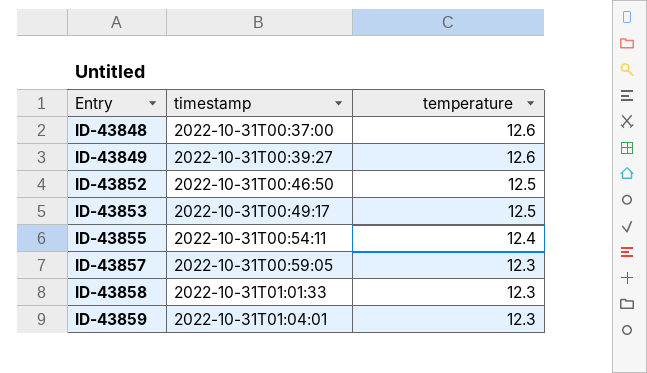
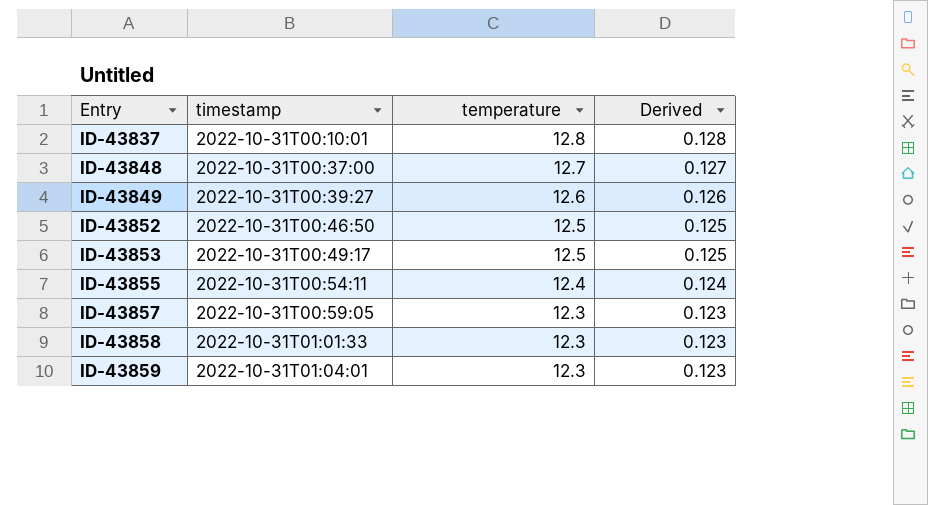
column Derived | formula: none -> [temperature] * 0.01
row ID-43837: none -> 2022-10-31T00:10:01 | 12.8 | 0.128
ID-43848 | temperature: 12.6 -> 12.7

